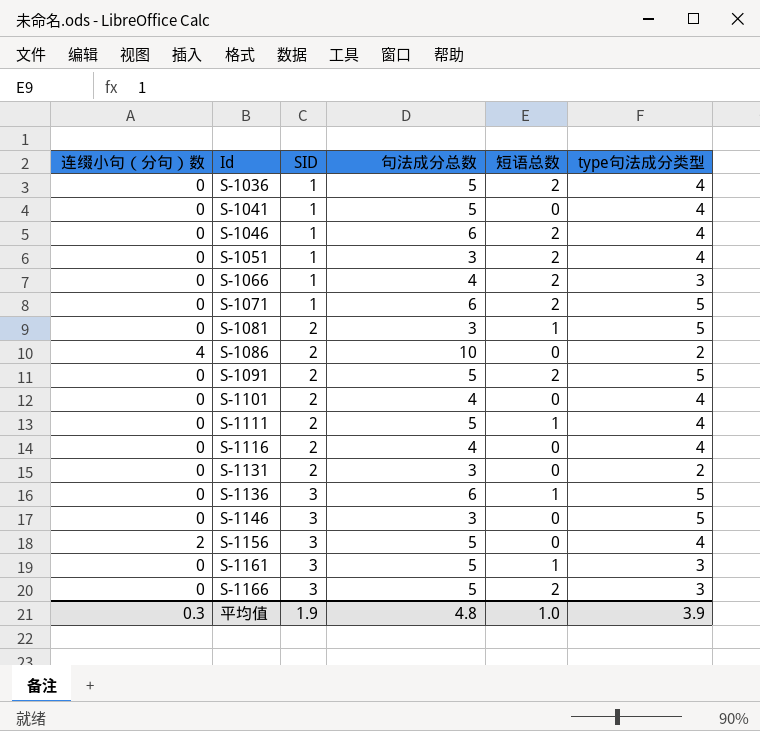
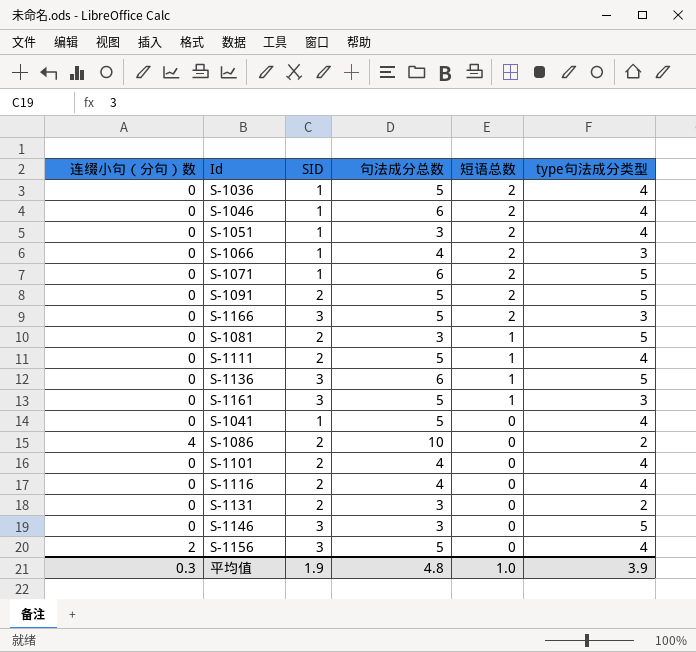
row order: Id ascending -> 短语总数 descending

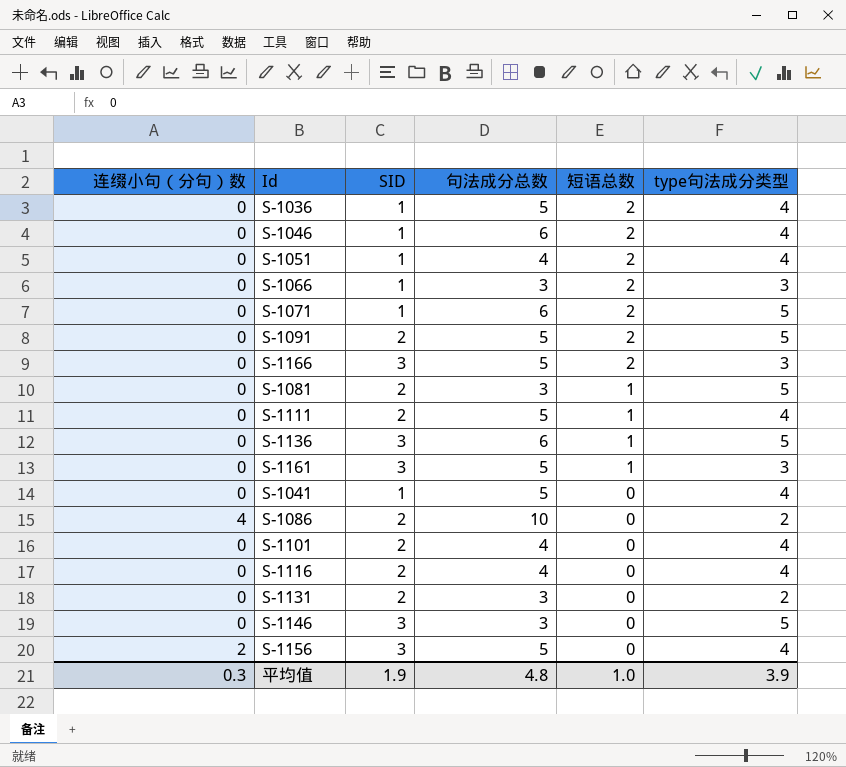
S-1051 | 句法成分总数: 3 -> 4
S-1066 | 句法成分总数: 4 -> 3

